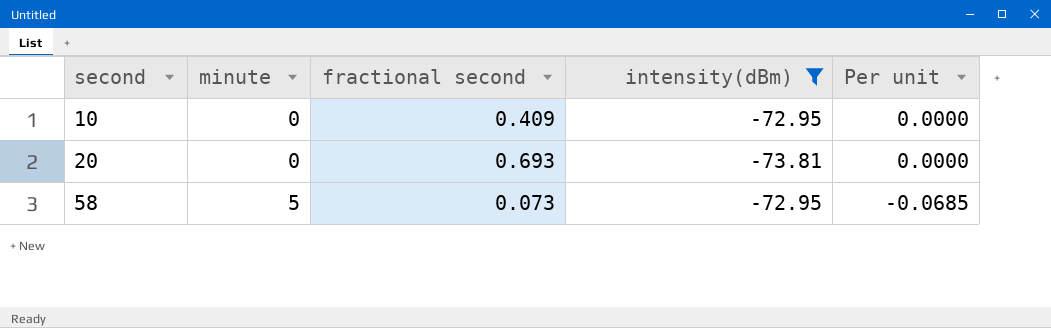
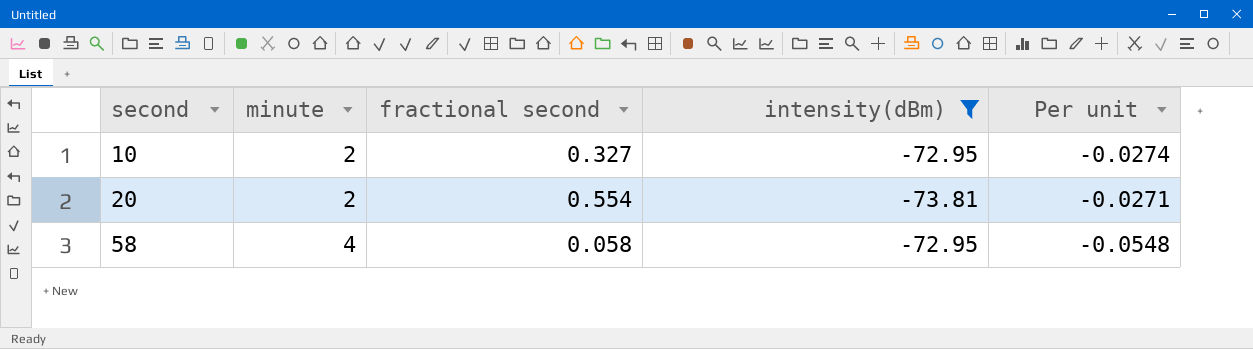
10 | minute: 0 -> 2
10 | fractional second: 0.409 -> 0.327
10 | Per unit: 0.0000 -> -0.0274
20 | minute: 0 -> 2
20 | fractional second: 0.693 -> 0.554
20 | Per unit: 0.0000 -> -0.0271
58 | minute: 5 -> 4
58 | fractional second: 0.073 -> 0.058
58 | Per unit: -0.0685 -> -0.0548

